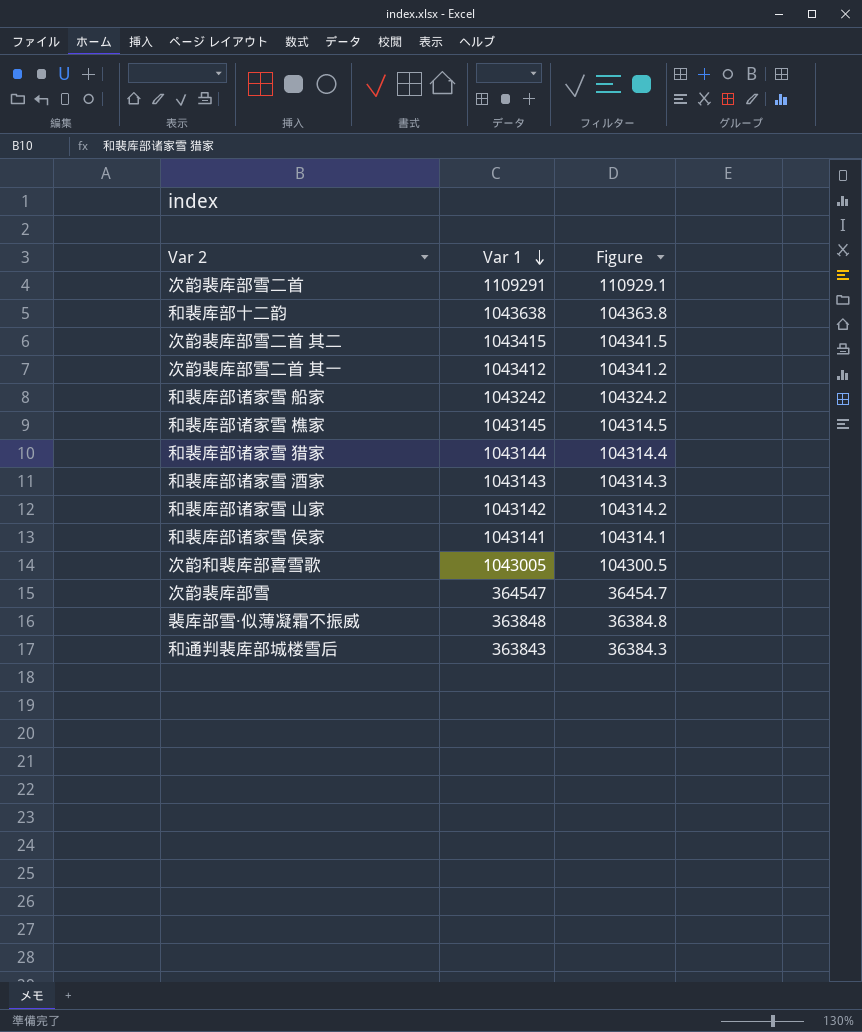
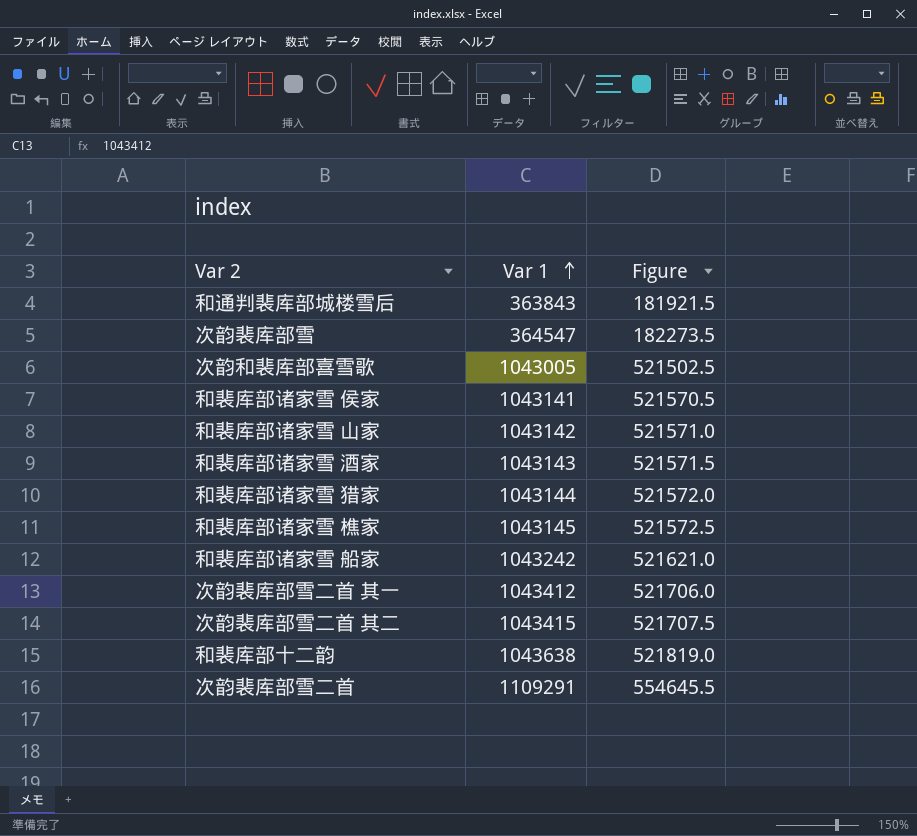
row order: Var 1 descending -> Var 1 ascending
column Figure | formula: [Var 1] * 0.1 -> [Var 1] * 0.5
row 裴库部雪·似薄凝霜不振威: 363848 | 36384.8 -> none

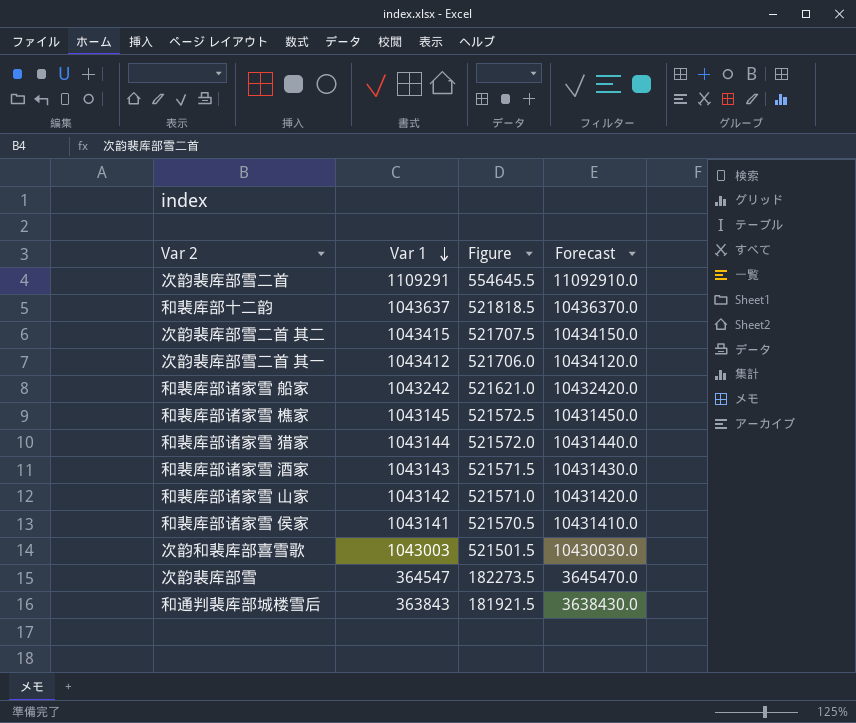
row order: Var 1 ascending -> Var 1 descending
column Forecast | formula: none -> [Var 1] * 10
和裴库部十二韵 | Var 1: 1043638 -> 1043637
和裴库部十二韵 | Figure: 521819.0 -> 521818.5
次韵和裴库部喜雪歌 | Var 1: 1043005 -> 1043003
次韵和裴库部喜雪歌 | Figure: 521502.5 -> 521501.5

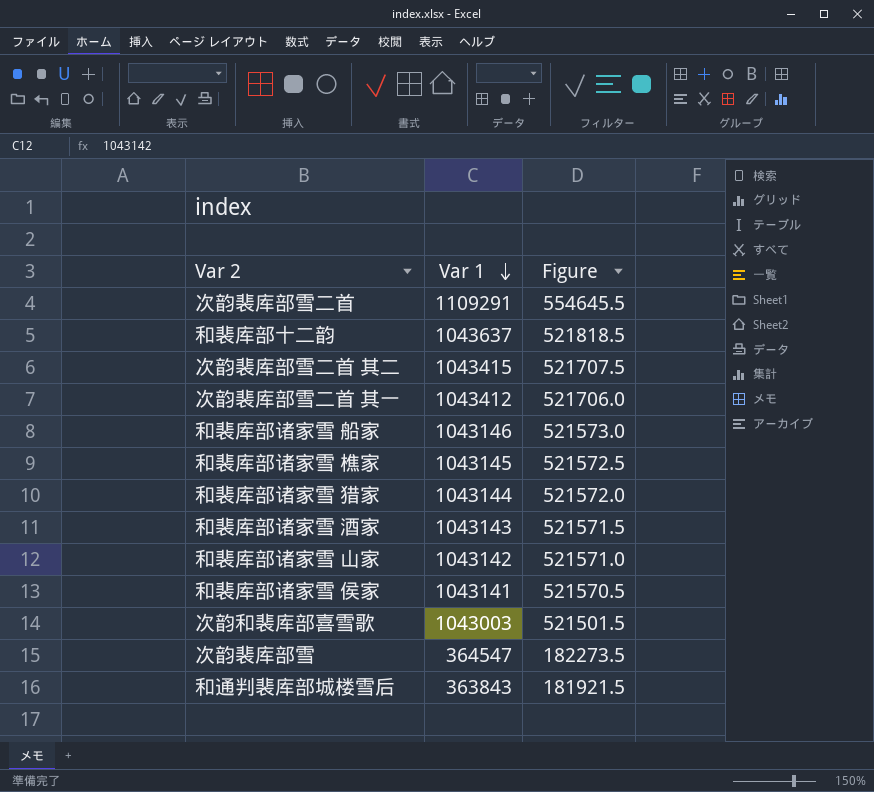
column Forecast | formula: [Var 1] * 10 -> none
和裴库部诸家雪 船家 | Var 1: 1043242 -> 1043146
和裴库部诸家雪 船家 | Figure: 521621.0 -> 521573.0

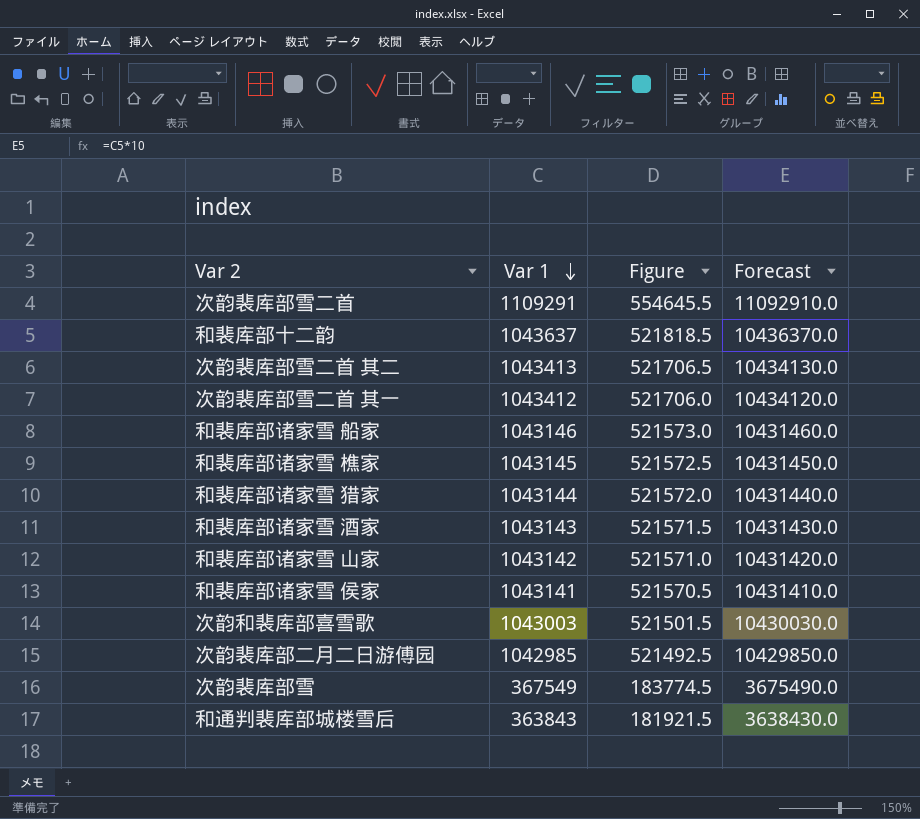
column Forecast | formula: none -> [Var 1] * 10
次韵裴库部雪二首 其二 | Var 1: 1043415 -> 1043413
次韵裴库部雪二首 其二 | Figure: 521707.5 -> 521706.5
row 次韵裴库部二月二日游傅园: none -> 1042985 | 521492.5 | 10429850.0
次韵裴库部雪 | Var 1: 364547 -> 367549
次韵裴库部雪 | Figure: 182273.5 -> 183774.5

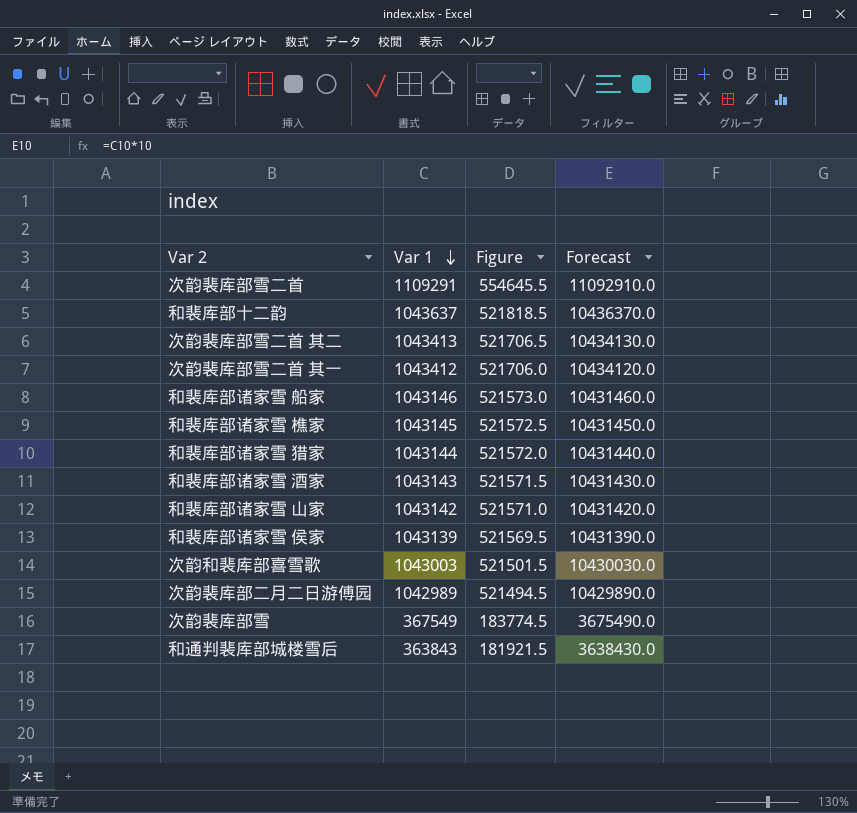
和裴库部诸家雪 侯家 | Var 1: 1043141 -> 1043139
和裴库部诸家雪 侯家 | Figure: 521570.5 -> 521569.5
和裴库部诸家雪 侯家 | Forecast: 10431410.0 -> 10431390.0
次韵裴库部二月二日游傅园 | Var 1: 1042985 -> 1042989
次韵裴库部二月二日游傅园 | Figure: 521492.5 -> 521494.5
次韵裴库部二月二日游傅园 | Forecast: 10429850.0 -> 10429890.0

